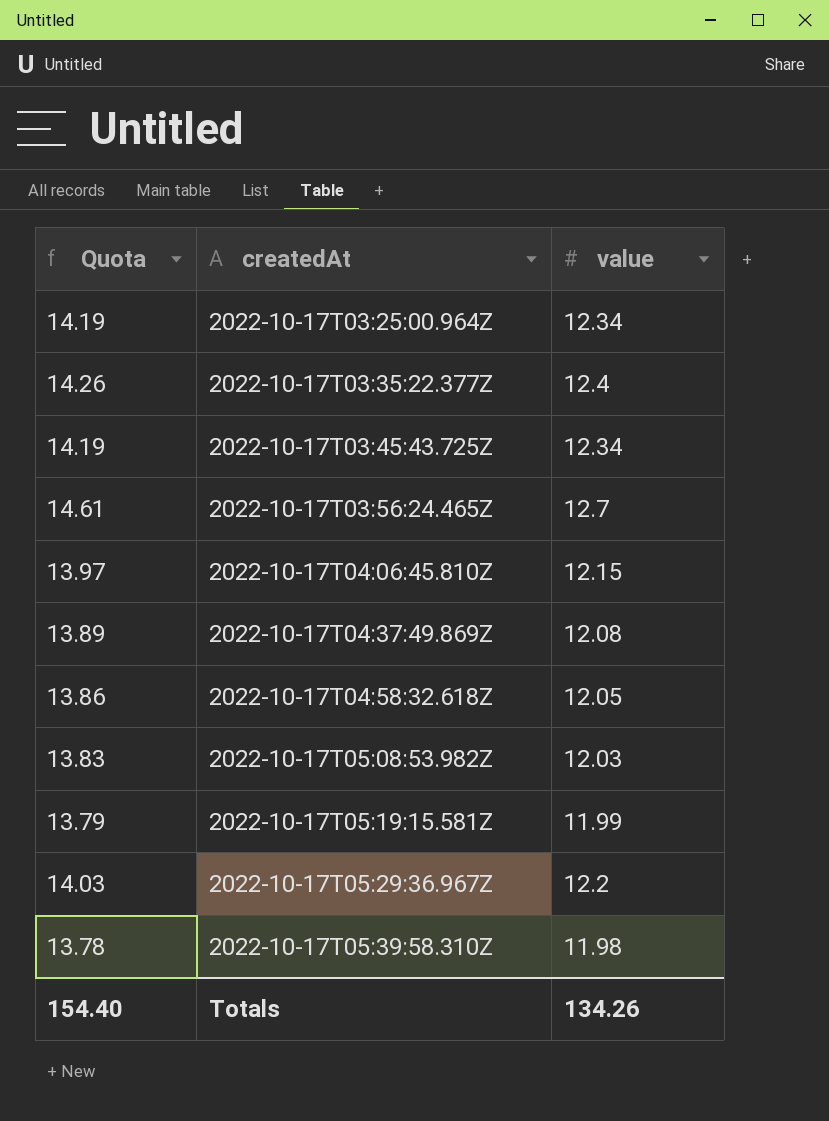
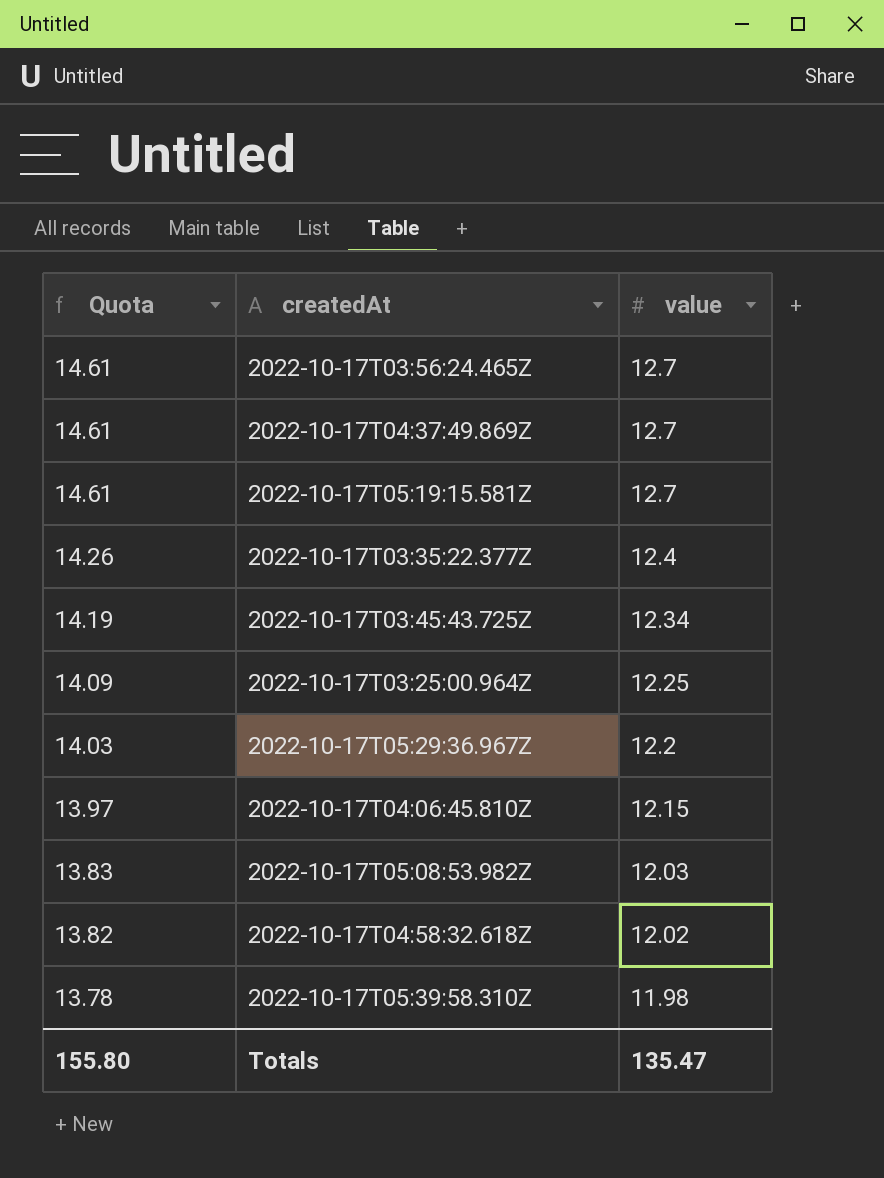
row order: createdAt ascending -> Quota descending
2022-10-17T04:37:49.869Z | Quota: 13.89 -> 14.61
2022-10-17T04:37:49.869Z | value: 12.08 -> 12.7
2022-10-17T05:19:15.581Z | Quota: 13.79 -> 14.61
2022-10-17T05:19:15.581Z | value: 11.99 -> 12.7
2022-10-17T03:25:00.964Z | Quota: 14.19 -> 14.09
2022-10-17T03:25:00.964Z | value: 12.34 -> 12.25
2022-10-17T04:58:32.618Z | Quota: 13.86 -> 13.82
2022-10-17T04:58:32.618Z | value: 12.05 -> 12.02
Totals | Quota: 154.40 -> 155.80
Totals | value: 134.26 -> 135.47

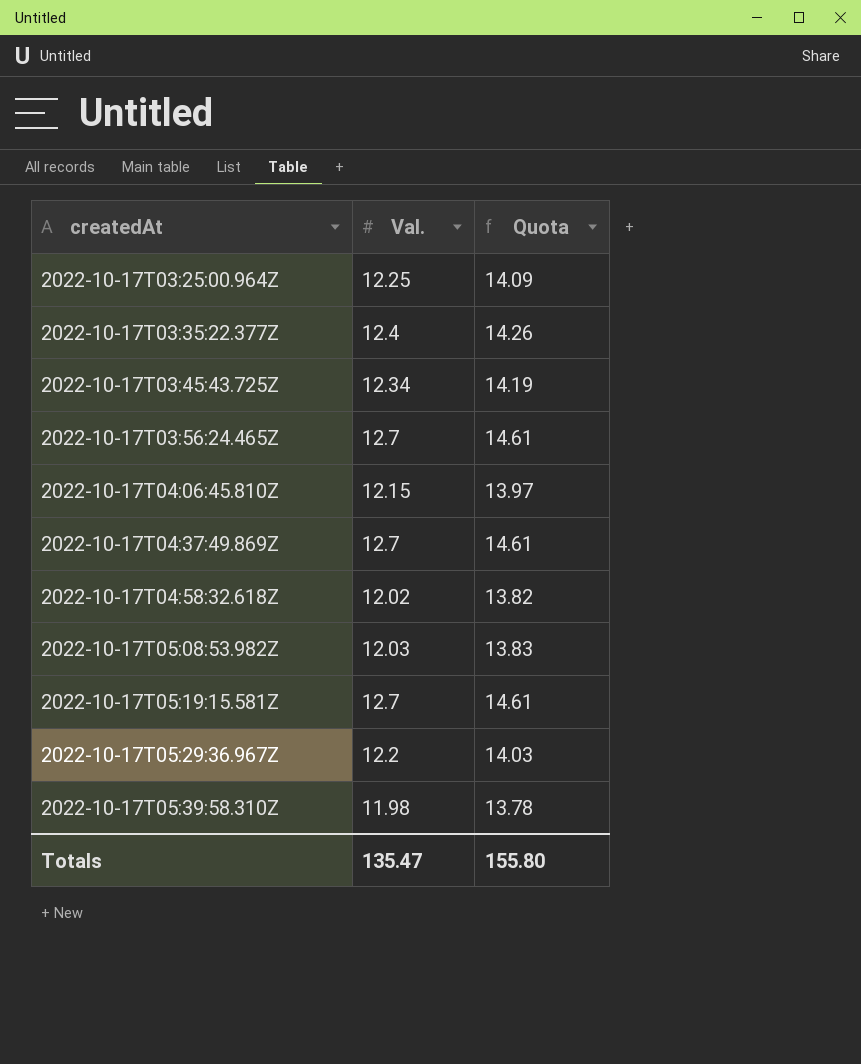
row order: Quota descending -> createdAt ascending
column name: value -> Val.
column Quota | position: 1 -> 3

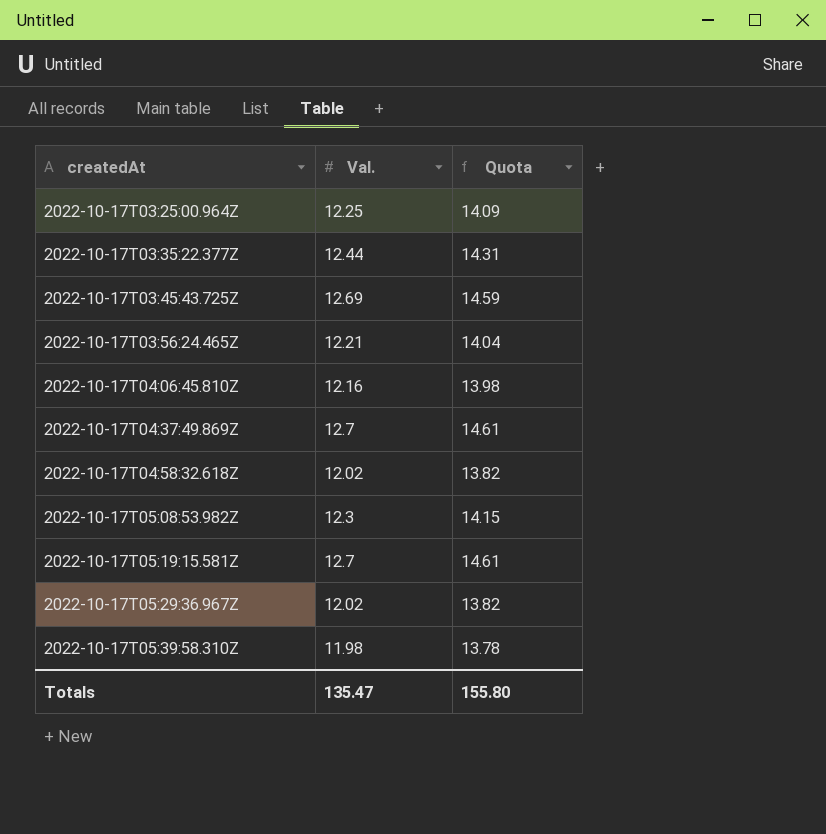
2022-10-17T03:35:22.377Z | Val.: 12.4 -> 12.44
2022-10-17T03:35:22.377Z | Quota: 14.26 -> 14.31
2022-10-17T03:45:43.725Z | Val.: 12.34 -> 12.69
2022-10-17T03:45:43.725Z | Quota: 14.19 -> 14.59
2022-10-17T03:56:24.465Z | Val.: 12.7 -> 12.21
2022-10-17T03:56:24.465Z | Quota: 14.61 -> 14.04
2022-10-17T04:06:45.810Z | Val.: 12.15 -> 12.16
2022-10-17T04:06:45.810Z | Quota: 13.97 -> 13.98
2022-10-17T05:08:53.982Z | Val.: 12.03 -> 12.3
2022-10-17T05:08:53.982Z | Quota: 13.83 -> 14.15
2022-10-17T05:29:36.967Z | Val.: 12.2 -> 12.02
2022-10-17T05:29:36.967Z | Quota: 14.03 -> 13.82

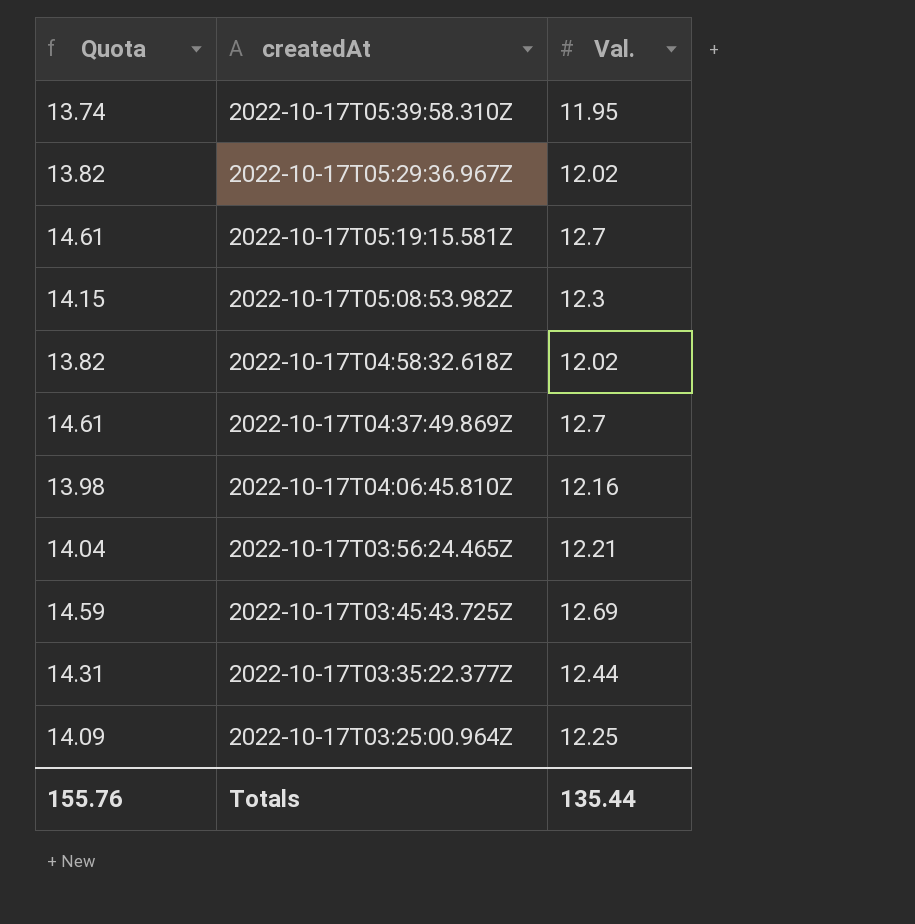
row order: createdAt ascending -> createdAt descending
column Quota | position: 3 -> 1
2022-10-17T05:39:58.310Z | Quota: 13.78 -> 13.74
2022-10-17T05:39:58.310Z | Val.: 11.98 -> 11.95
Totals | Quota: 155.80 -> 155.76
Totals | Val.: 135.47 -> 135.44

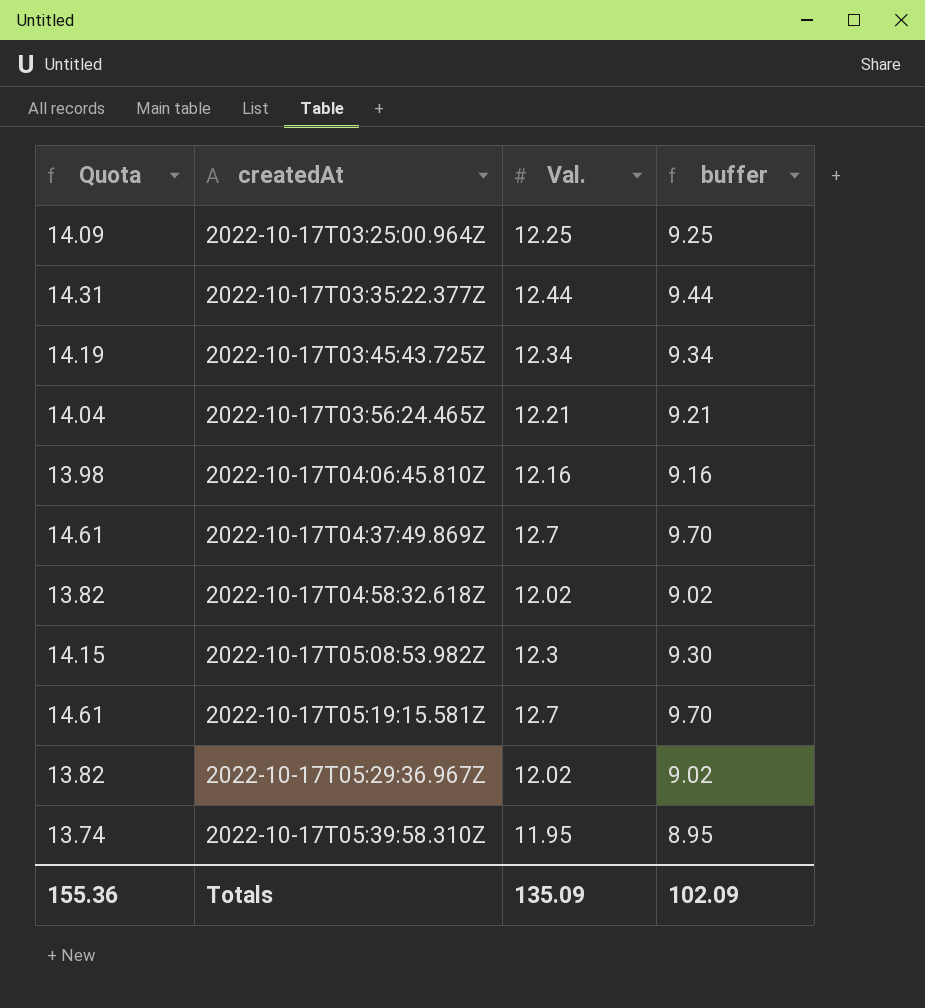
row order: createdAt descending -> createdAt ascending
column buffer | formula: none -> [Val.] - 3
2022-10-17T03:45:43.725Z | Quota: 14.59 -> 14.19
2022-10-17T03:45:43.725Z | Val.: 12.69 -> 12.34
Totals | Quota: 155.76 -> 155.36
Totals | Val.: 135.44 -> 135.09

